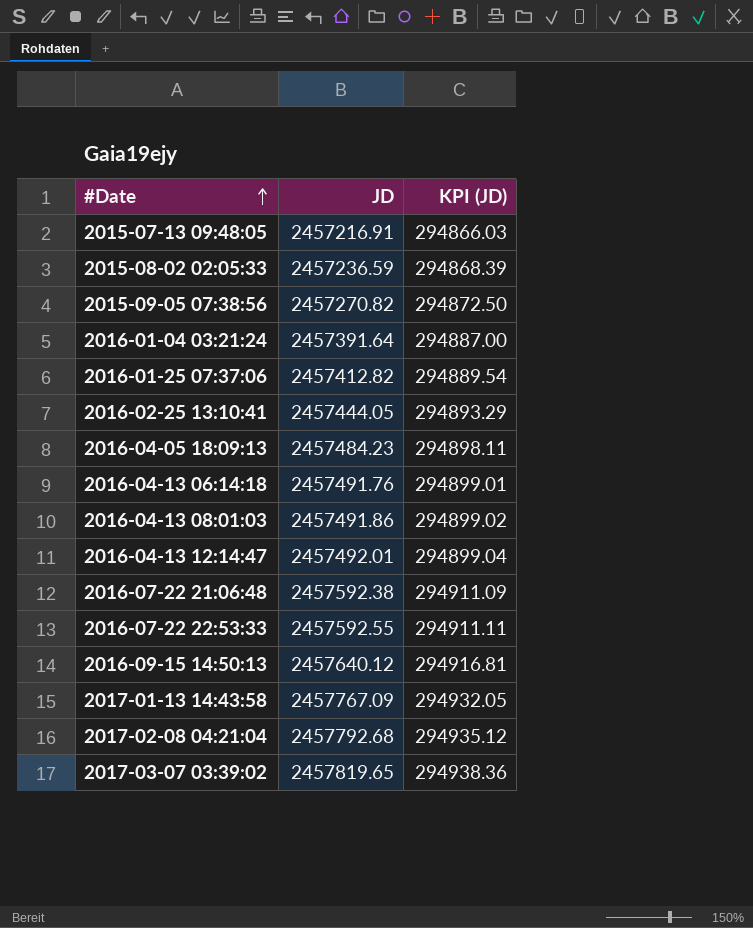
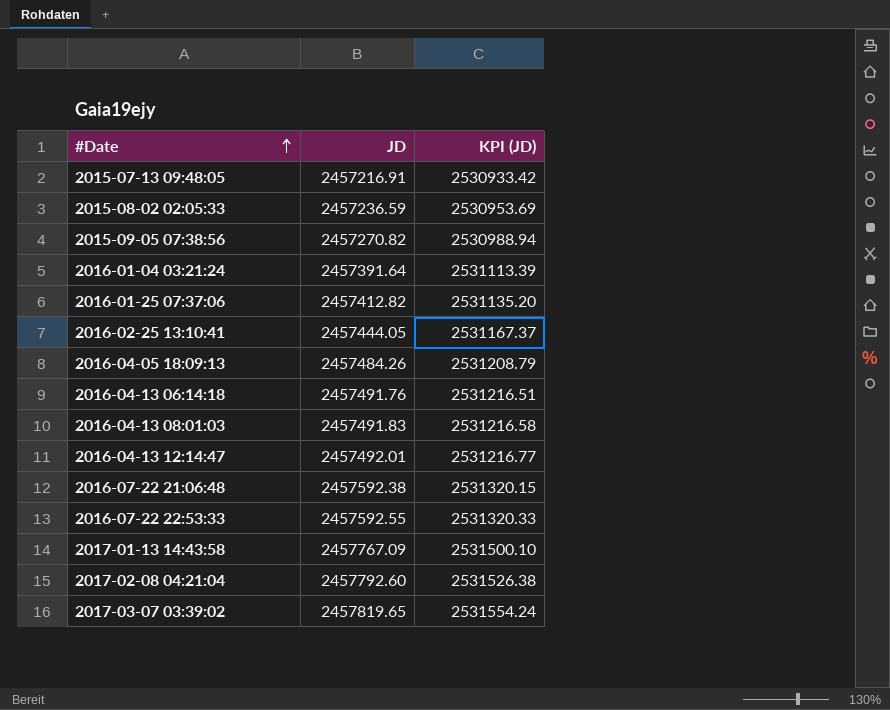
column KPI (JD) | formula: [JD] * 0.12 -> [JD] * 1.03
row 2016-09-15 14:50:13: 2457640.12 | 294916.81 -> none
2016-04-05 18:09:13 | JD: 2457484.23 -> 2457484.26
2016-04-13 08:01:03 | JD: 2457491.86 -> 2457491.83
2017-02-08 04:21:04 | JD: 2457792.68 -> 2457792.60

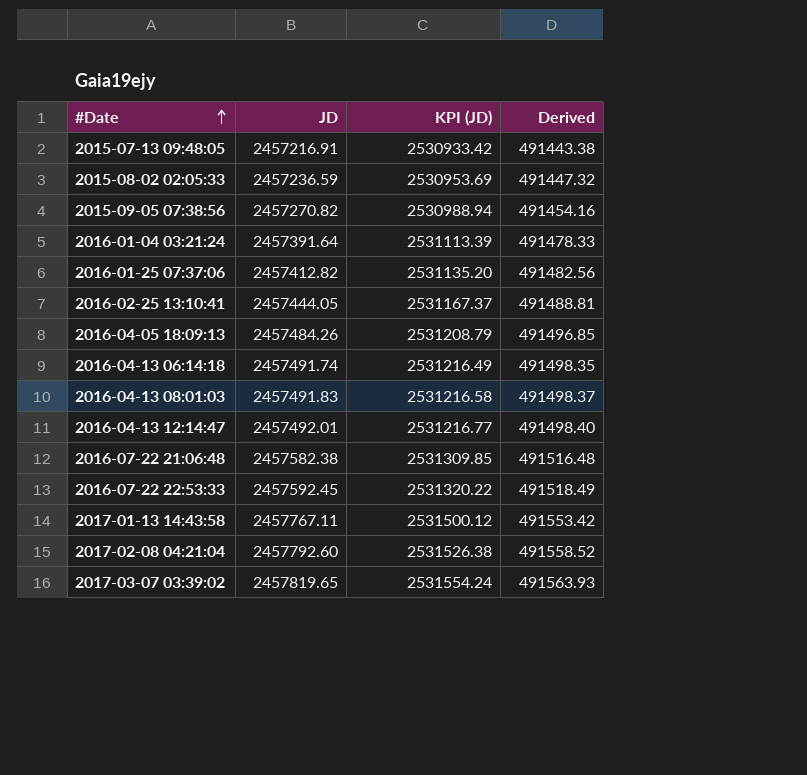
column Derived | formula: none -> [JD] * 0.2
2016-04-13 06:14:18 | JD: 2457491.76 -> 2457491.74
2016-04-13 06:14:18 | KPI (JD): 2531216.51 -> 2531216.49
2016-07-22 21:06:48 | JD: 2457592.38 -> 2457582.38
2016-07-22 21:06:48 | KPI (JD): 2531320.15 -> 2531309.85
2016-07-22 22:53:33 | JD: 2457592.55 -> 2457592.45
2016-07-22 22:53:33 | KPI (JD): 2531320.33 -> 2531320.22
2017-01-13 14:43:58 | JD: 2457767.09 -> 2457767.11
2017-01-13 14:43:58 | KPI (JD): 2531500.10 -> 2531500.12

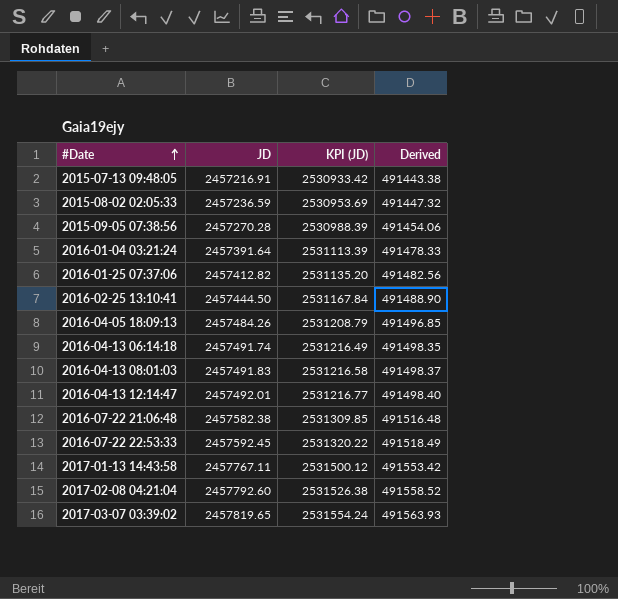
2015-09-05 07:38:56 | JD: 2457270.82 -> 2457270.28
2015-09-05 07:38:56 | KPI (JD): 2530988.94 -> 2530988.39
2015-09-05 07:38:56 | Derived: 491454.16 -> 491454.06
2016-02-25 13:10:41 | JD: 2457444.05 -> 2457444.50
2016-02-25 13:10:41 | KPI (JD): 2531167.37 -> 2531167.84
2016-02-25 13:10:41 | Derived: 491488.81 -> 491488.90

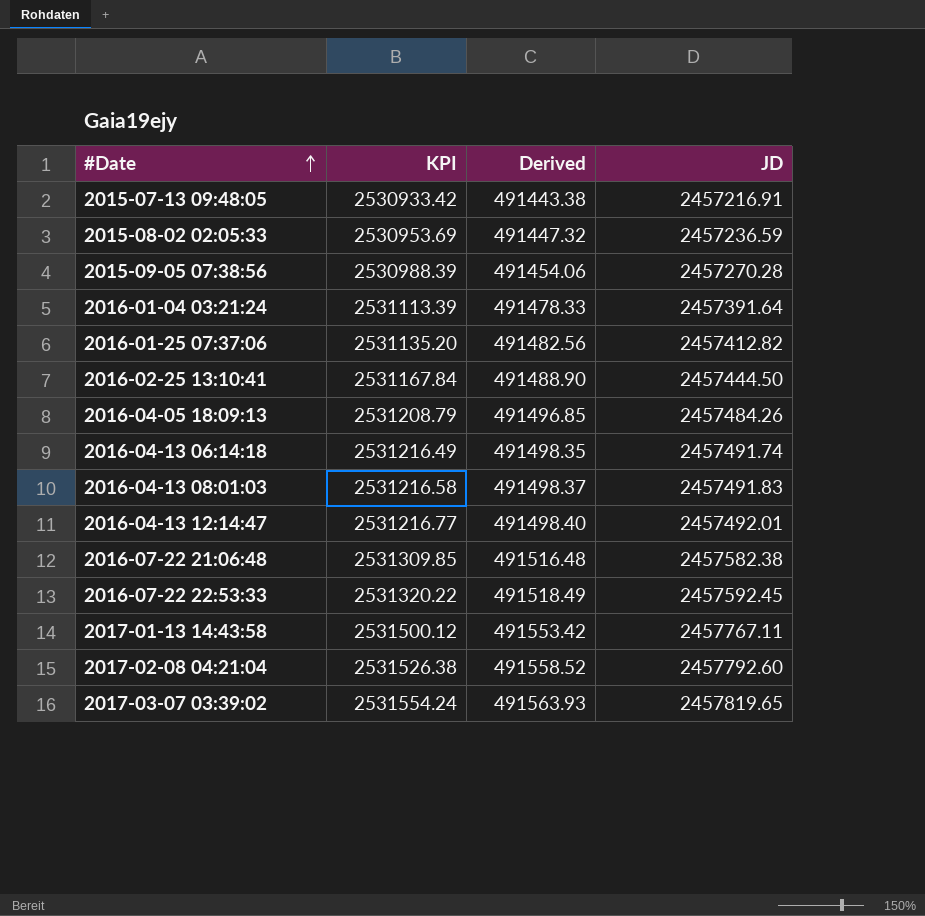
column name: KPI (JD) -> KPI
column JD | position: 2 -> 4

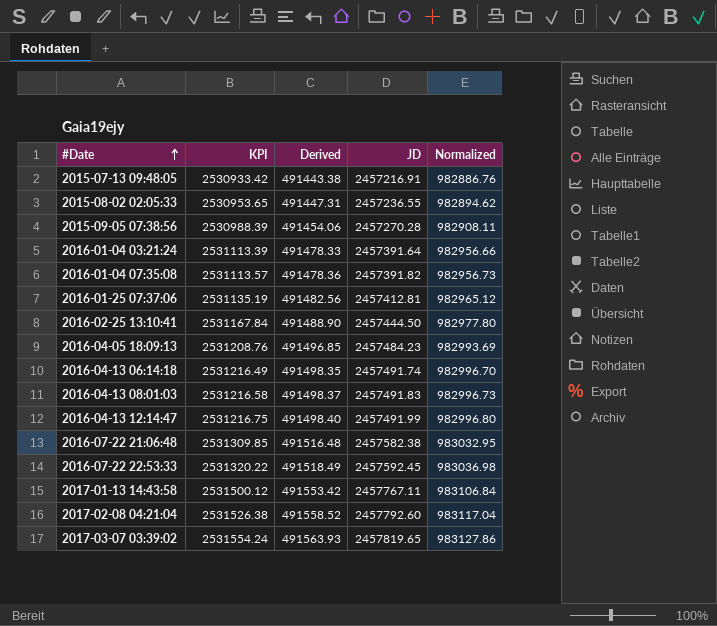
column Normalized | formula: none -> [JD] * 0.4
2015-08-02 02:05:33 | KPI: 2530953.69 -> 2530953.65
2015-08-02 02:05:33 | Derived: 491447.32 -> 491447.31
2015-08-02 02:05:33 | JD: 2457236.59 -> 2457236.55
row 2016-01-04 07:35:08: none -> 2531113.57 | 491478.36 | 2457391.82 | 982956.73
2016-01-25 07:37:06 | KPI: 2531135.20 -> 2531135.19
2016-01-25 07:37:06 | JD: 2457412.82 -> 2457412.81
2016-04-05 18:09:13 | KPI: 2531208.79 -> 2531208.76
2016-04-05 18:09:13 | JD: 2457484.26 -> 2457484.23
2016-04-13 12:14:47 | KPI: 2531216.77 -> 2531216.75
2016-04-13 12:14:47 | JD: 2457492.01 -> 2457491.99

